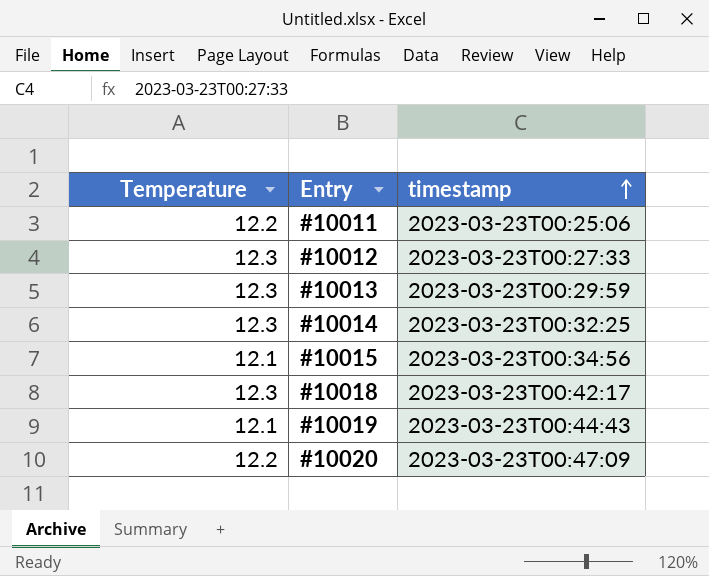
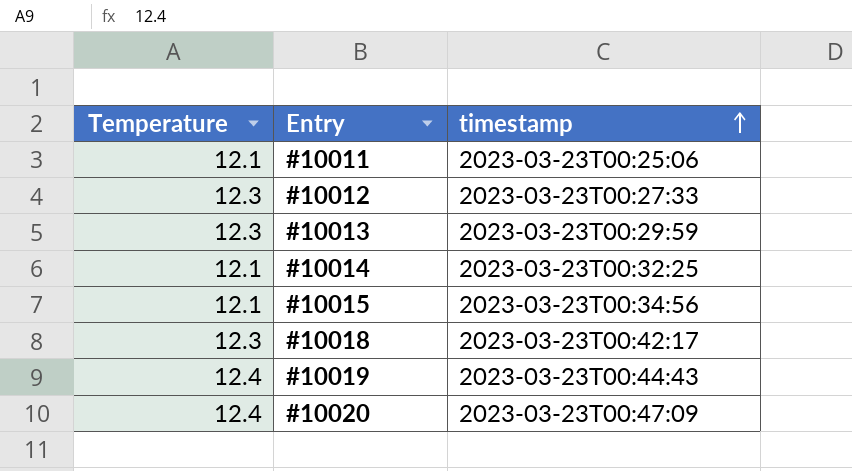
#10011 | Temperature: 12.2 -> 12.1
#10014 | Temperature: 12.3 -> 12.1
#10019 | Temperature: 12.1 -> 12.4
#10020 | Temperature: 12.2 -> 12.4

